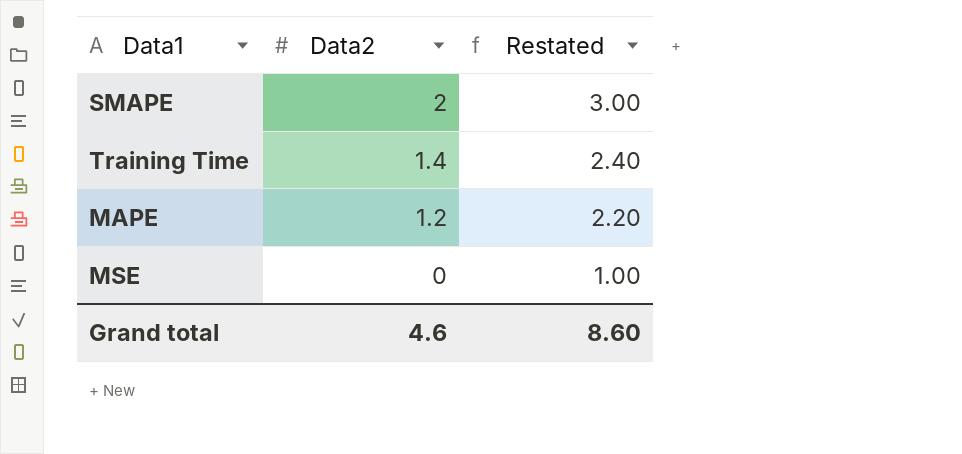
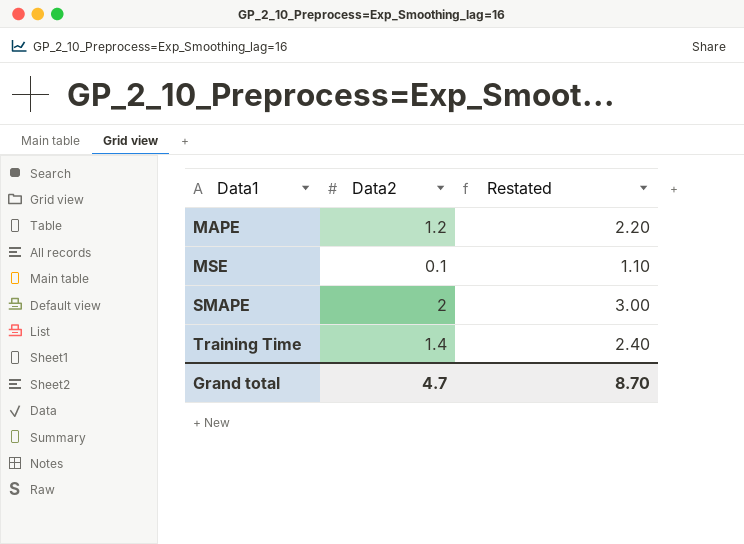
row order: Data2 descending -> Data1 ascending
MSE | Data2: 0 -> 0.1
MSE | Restated: 1.00 -> 1.10
Grand total | Data2: 4.6 -> 4.7
Grand total | Restated: 8.60 -> 8.70

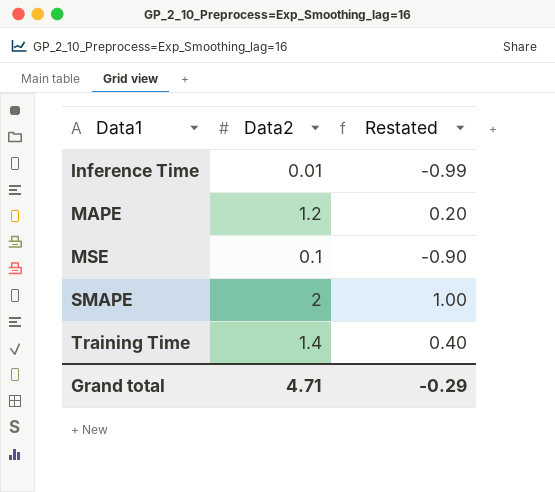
column Restated | formula: [Data2] + 1 -> [Data2] - 1
row Inference Time: none -> 0.01 | -0.99
Grand total | Data2: 4.7 -> 4.71
Grand total | Restated: 8.70 -> -0.29

